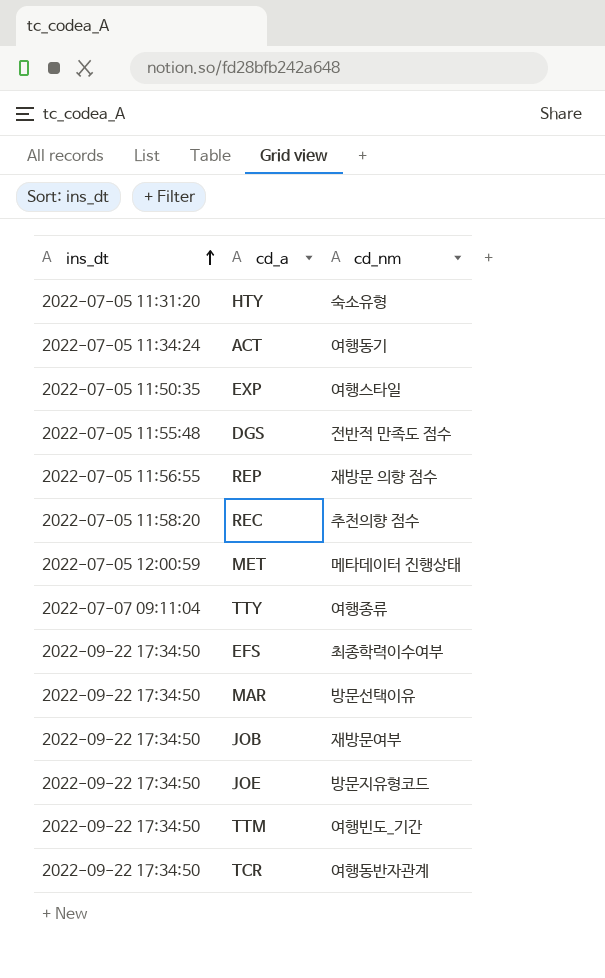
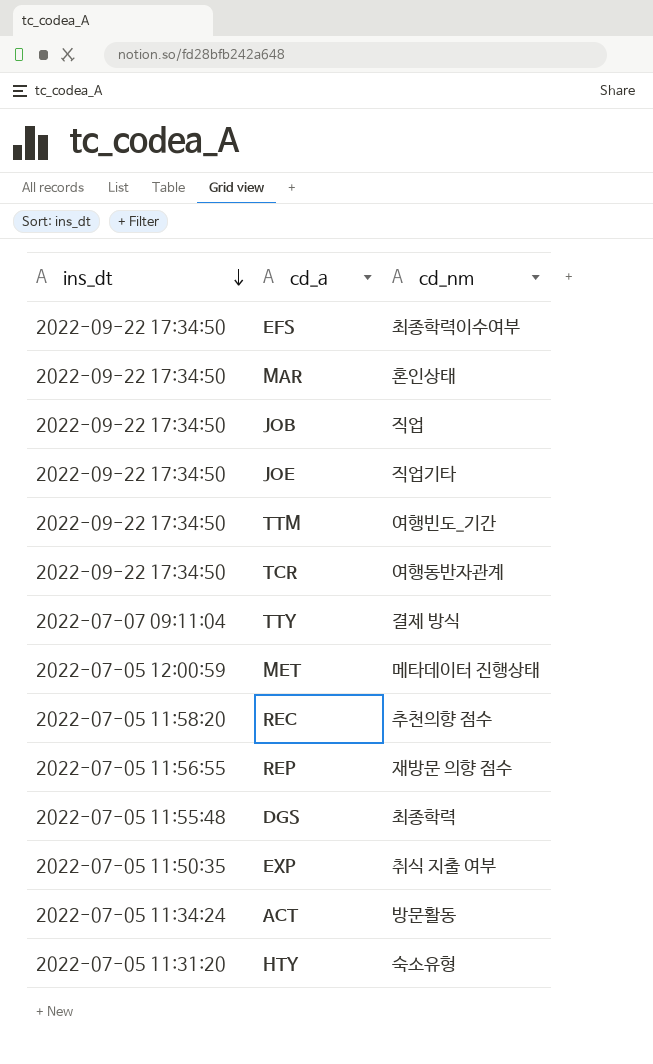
row order: ins_dt ascending -> ins_dt descending
MAR | cd_nm: 방문선택이유 -> 혼인상태
JOB | cd_nm: 재방문여부 -> 직업
JOE | cd_nm: 방문지유형코드 -> 직업기타
TTY | cd_nm: 여행종류 -> 결제 방식
DGS | cd_nm: 전반적 만족도 점수 -> 최종학력
EXP | cd_nm: 여행스타일 -> 취식 지출 여부
ACT | cd_nm: 여행동기 -> 방문활동

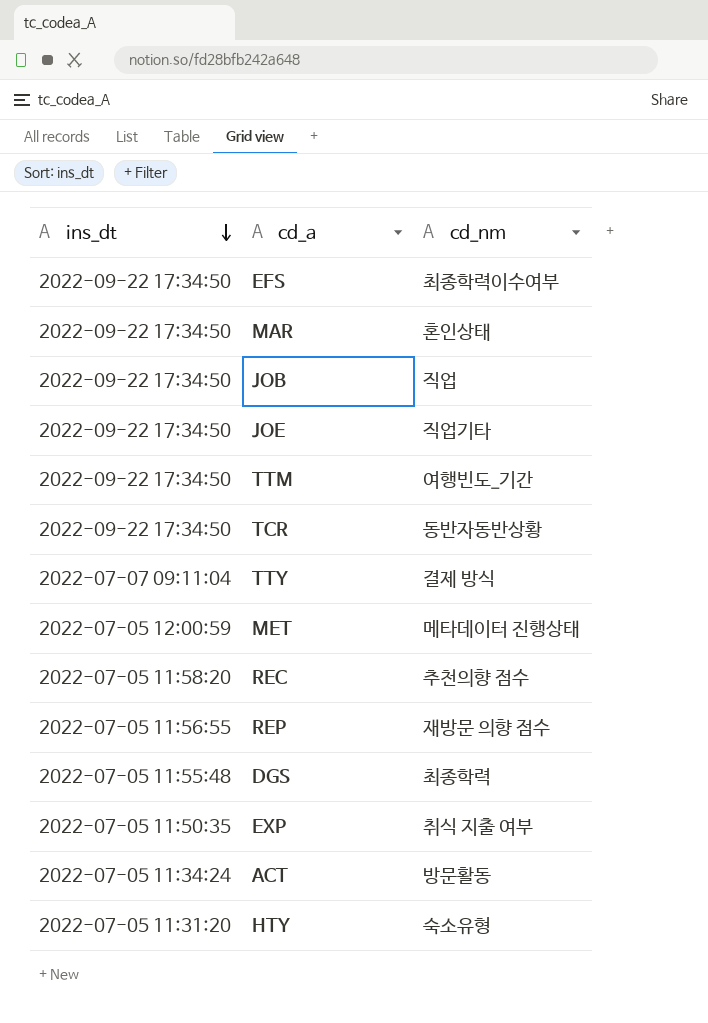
TCR | cd_nm: 여행동반자관계 -> 동반자동반상황

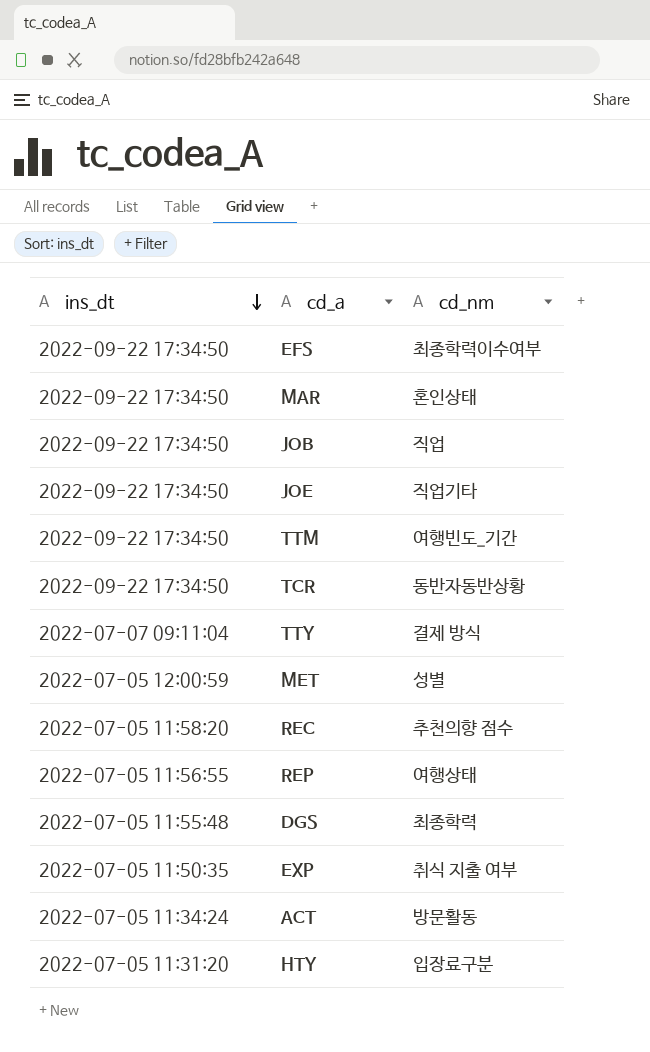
MET | cd_nm: 메타데이터 진행상태 -> 성별
REP | cd_nm: 재방문 의향 점수 -> 여행상태
HTY | cd_nm: 숙소유형 -> 입장료구분

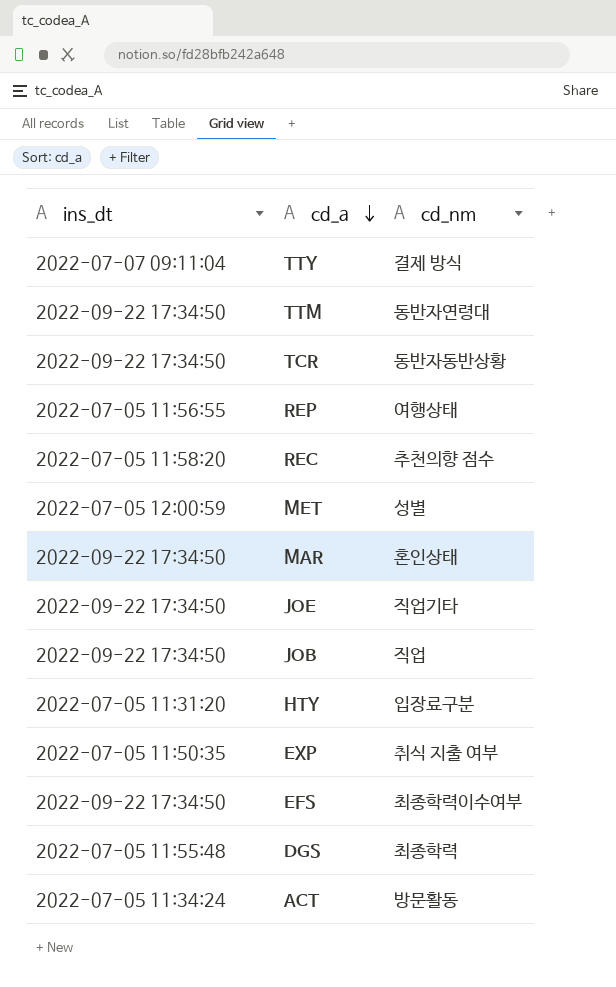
row order: ins_dt descending -> cd_a descending
TTM | cd_nm: 여행빈도_기간 -> 동반자연령대

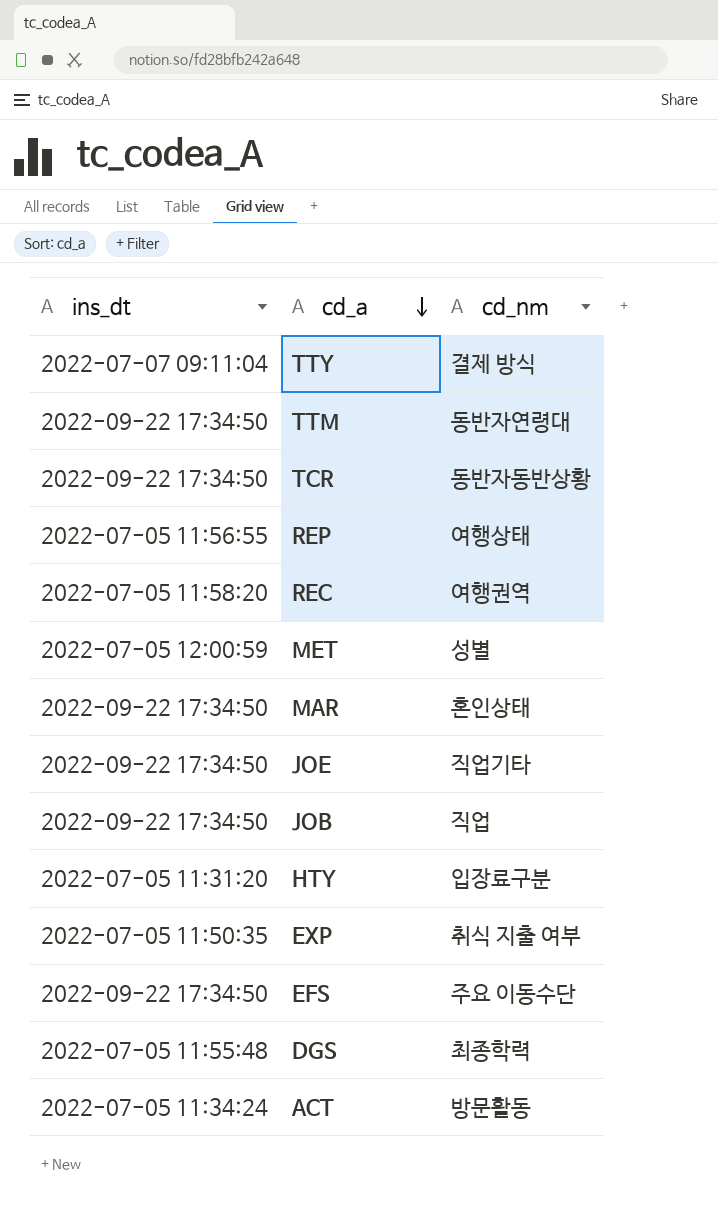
REC | cd_nm: 추천의향 점수 -> 여행권역
EFS | cd_nm: 최종학력이수여부 -> 주요 이동수단

